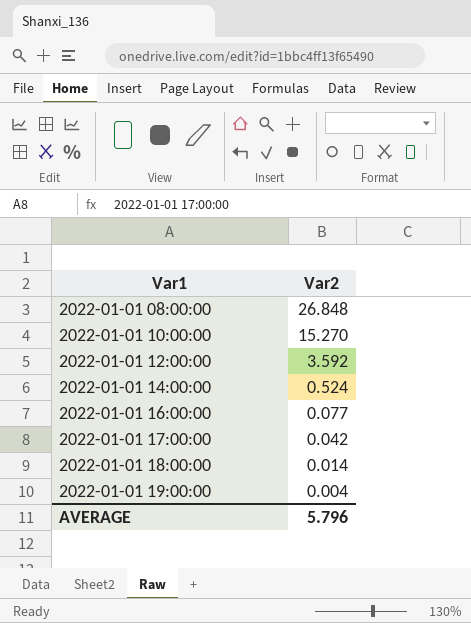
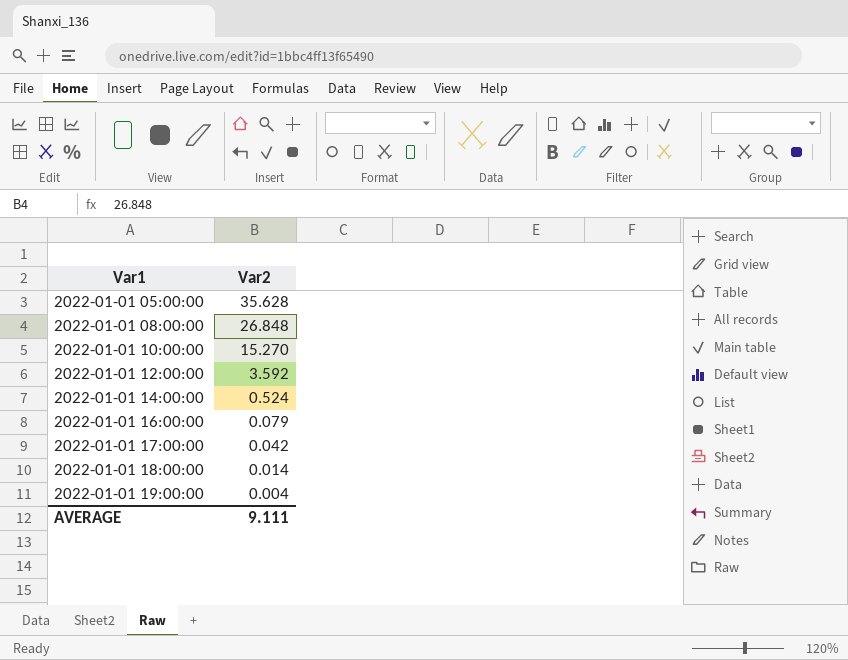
row 2022-01-01 05:00:00: none -> 35.628
2022-01-01 16:00:00 | Var2: 0.077 -> 0.079
AVERAGE | Var2: 5.796 -> 9.111

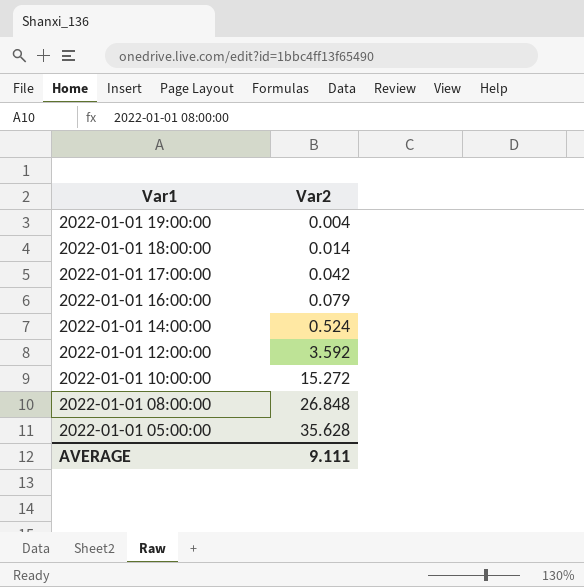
row order: Var1 ascending -> Var1 descending
2022-01-01 10:00:00 | Var2: 15.270 -> 15.272

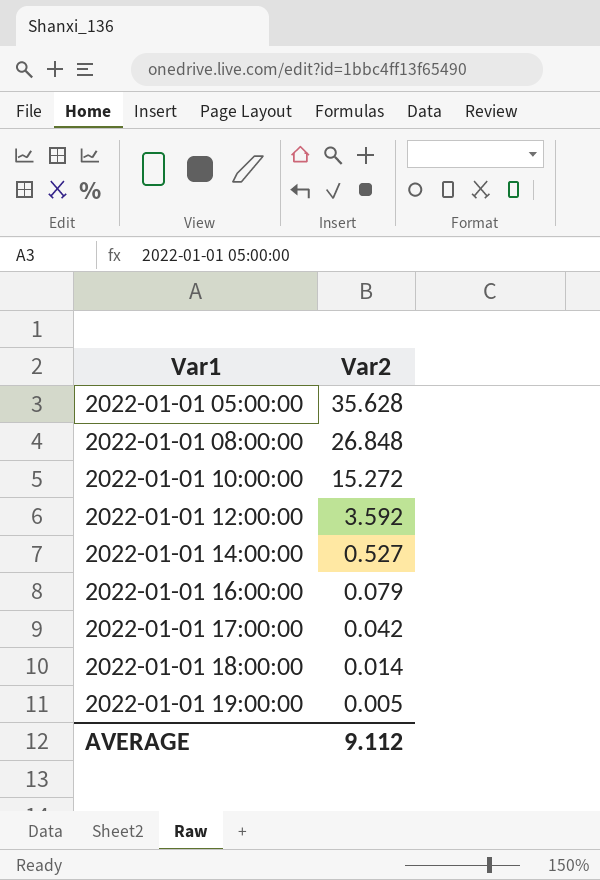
row order: Var1 descending -> Var1 ascending
2022-01-01 14:00:00 | Var2: 0.524 -> 0.527
2022-01-01 19:00:00 | Var2: 0.004 -> 0.005
AVERAGE | Var2: 9.111 -> 9.112

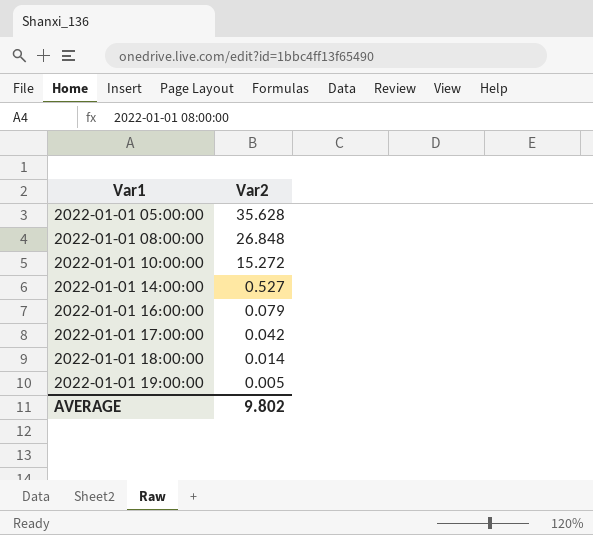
row 2022-01-01 12:00:00: 3.592 -> none
AVERAGE | Var2: 9.112 -> 9.802

